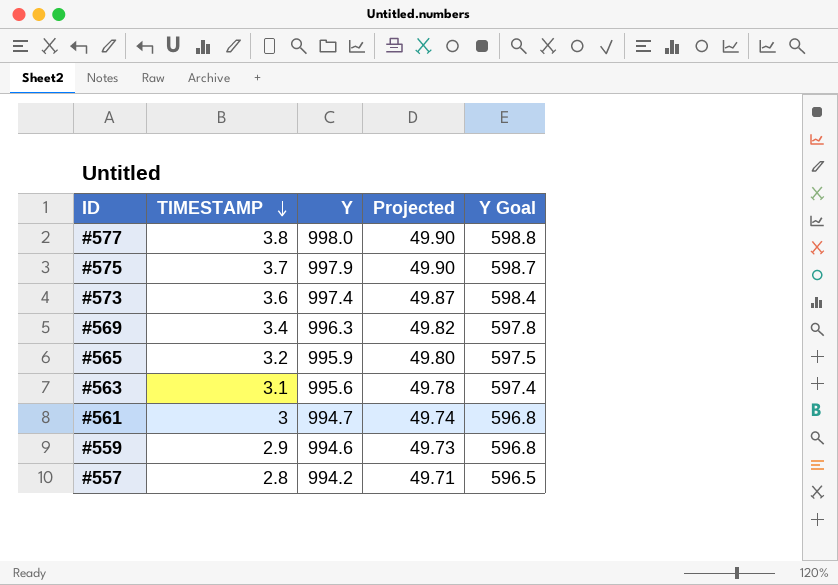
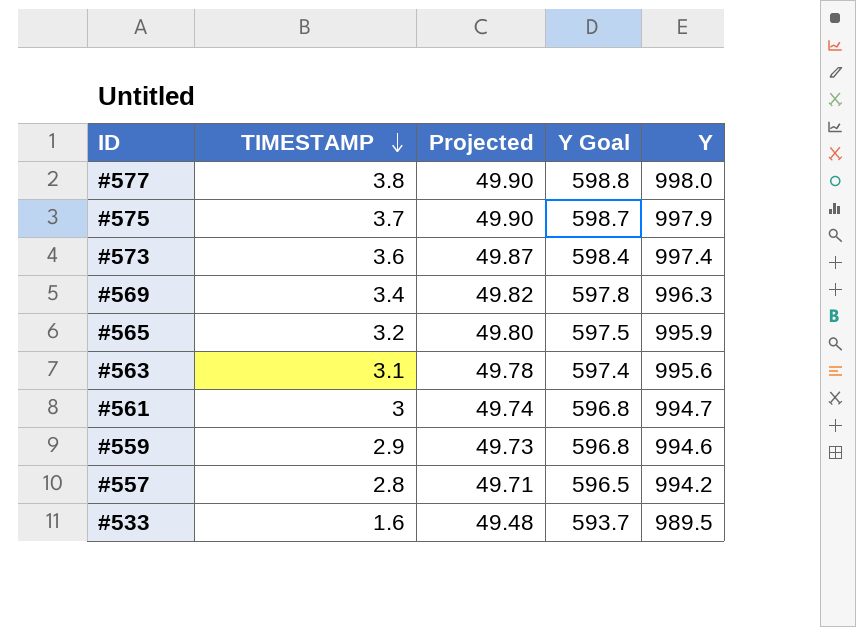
column Y | position: 3 -> 5
row #533: none -> 1.6 | 49.48 | 593.7 | 989.5

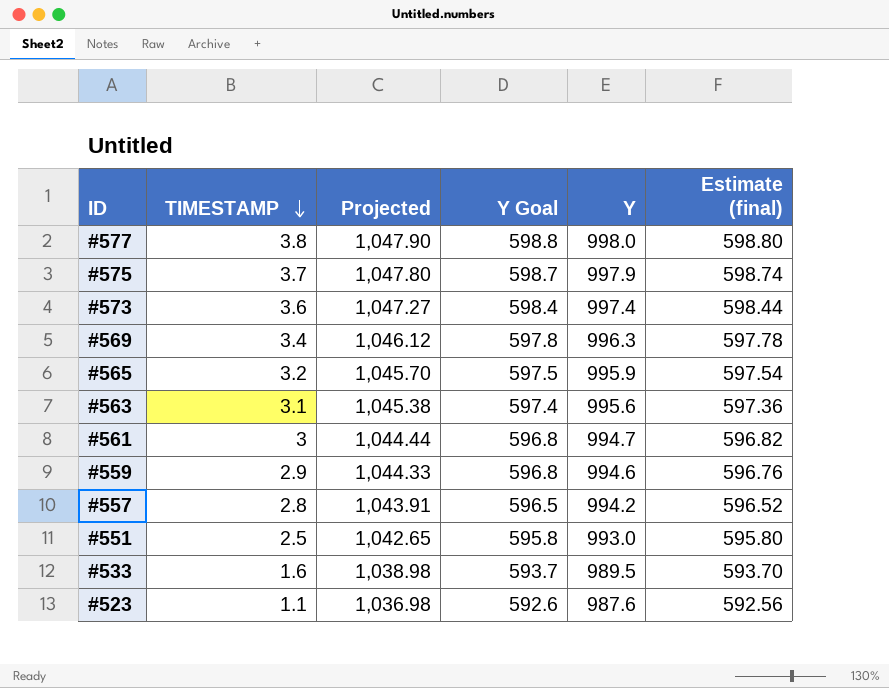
column Projected | formula: [Y] * 0.05 -> [Y] * 1.05
column Estimate (final) | formula: none -> [Y] * 0.6
row #551: none -> 2.5 | 1,042.65 | 595.8 | 993.0 | 595.80
row #523: none -> 1.1 | 1,036.98 | 592.6 | 987.6 | 592.56

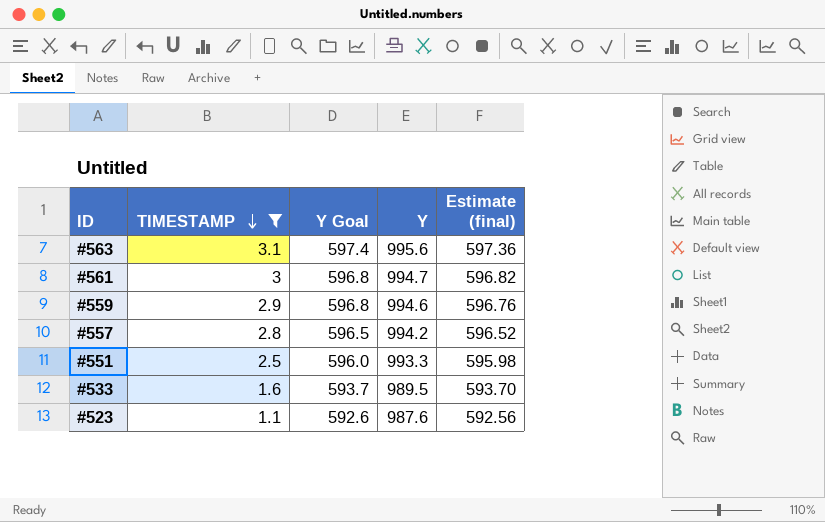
filter: none -> TIMESTAMP <= 3.1
column Projected | formula: [Y] * 1.05 -> none
#551 | Y Goal: 595.8 -> 596.0
#551 | Y: 993.0 -> 993.3
#551 | Estimate (final): 595.80 -> 595.98

